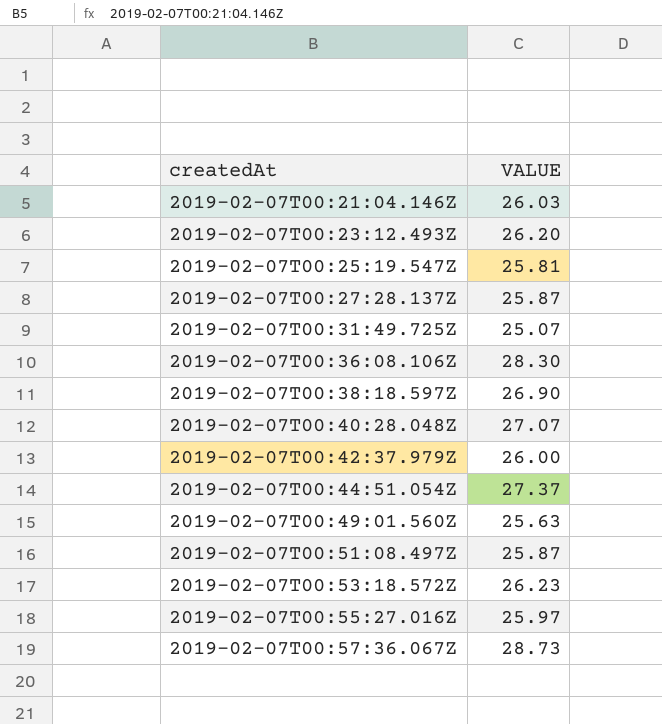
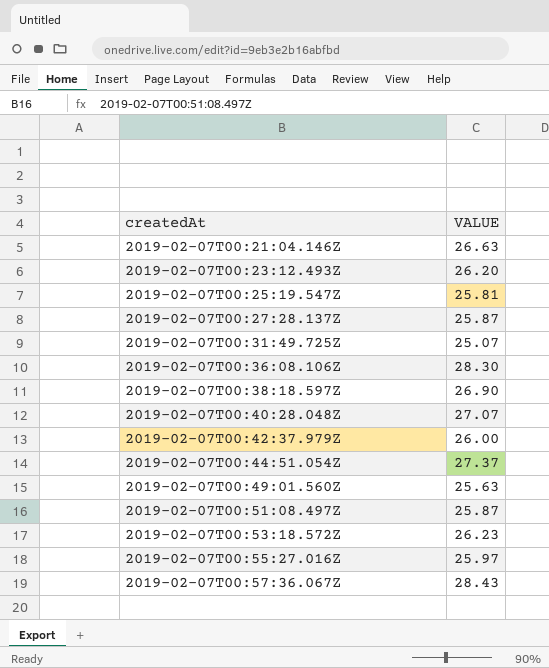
2019-02-07T00:21:04.146Z | VALUE: 26.03 -> 26.63
2019-02-07T00:57:36.067Z | VALUE: 28.73 -> 28.43

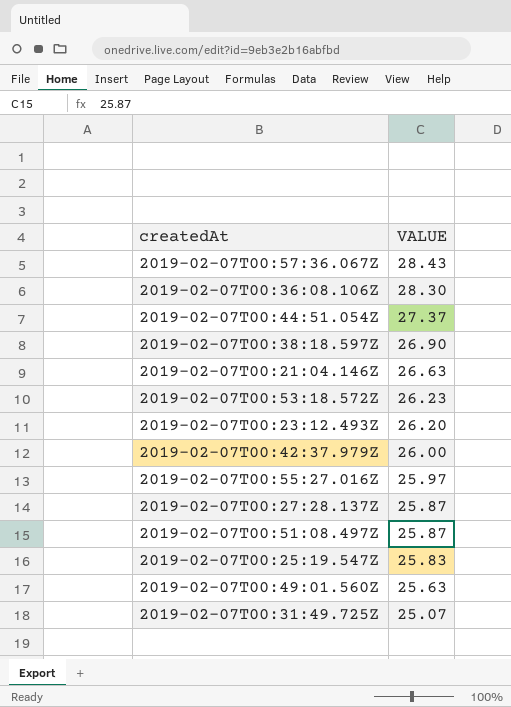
row order: createdAt ascending -> VALUE descending
row 2019-02-07T00:40:28.048Z: 27.07 -> none
2019-02-07T00:25:19.547Z | VALUE: 25.81 -> 25.83

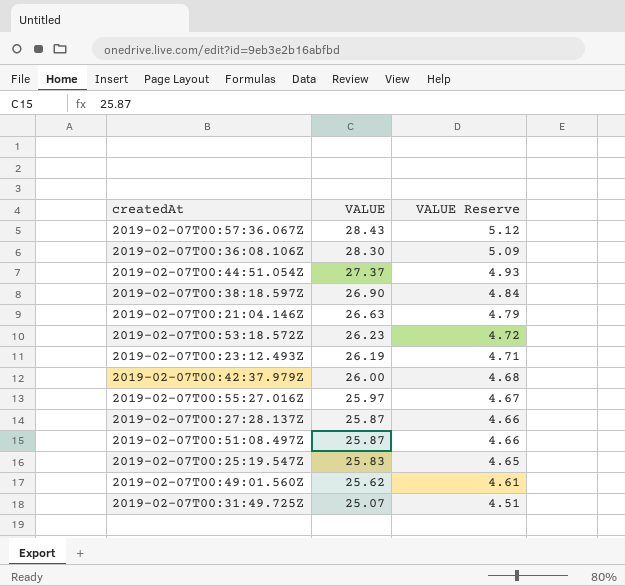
column VALUE Reserve | formula: none -> [VALUE] * 0.18
2019-02-07T00:23:12.493Z | VALUE: 26.20 -> 26.19
2019-02-07T00:49:01.560Z | VALUE: 25.63 -> 25.62

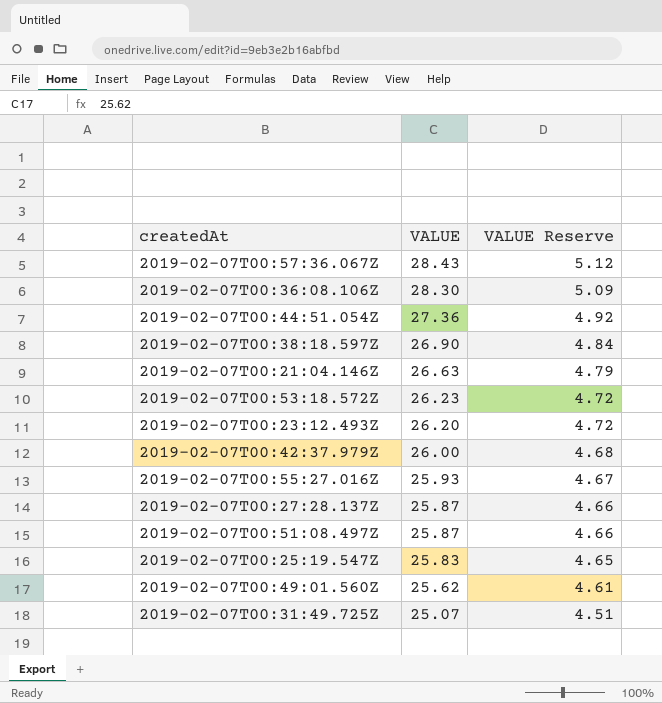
2019-02-07T00:44:51.054Z | VALUE: 27.37 -> 27.36
2019-02-07T00:44:51.054Z | VALUE Reserve: 4.93 -> 4.92
2019-02-07T00:23:12.493Z | VALUE: 26.19 -> 26.20
2019-02-07T00:23:12.493Z | VALUE Reserve: 4.71 -> 4.72
2019-02-07T00:55:27.016Z | VALUE: 25.97 -> 25.93

